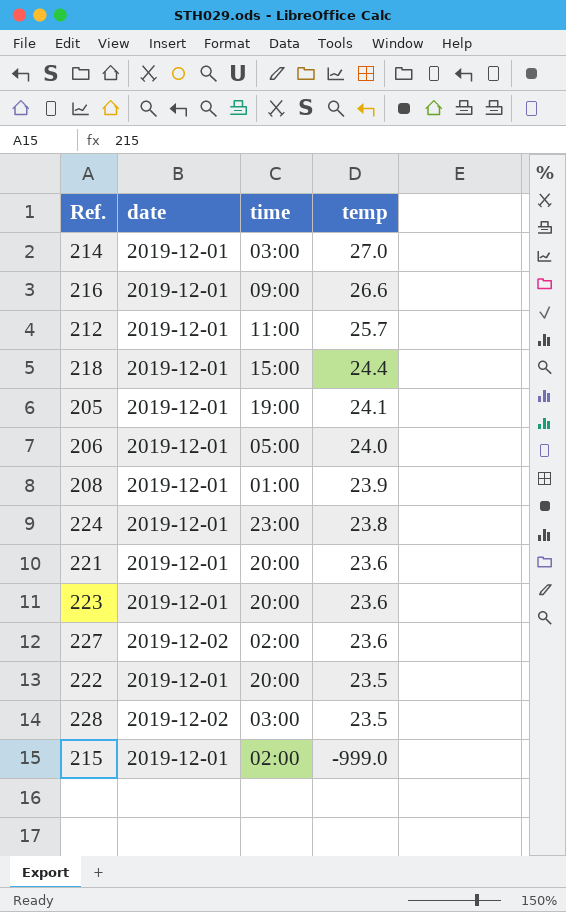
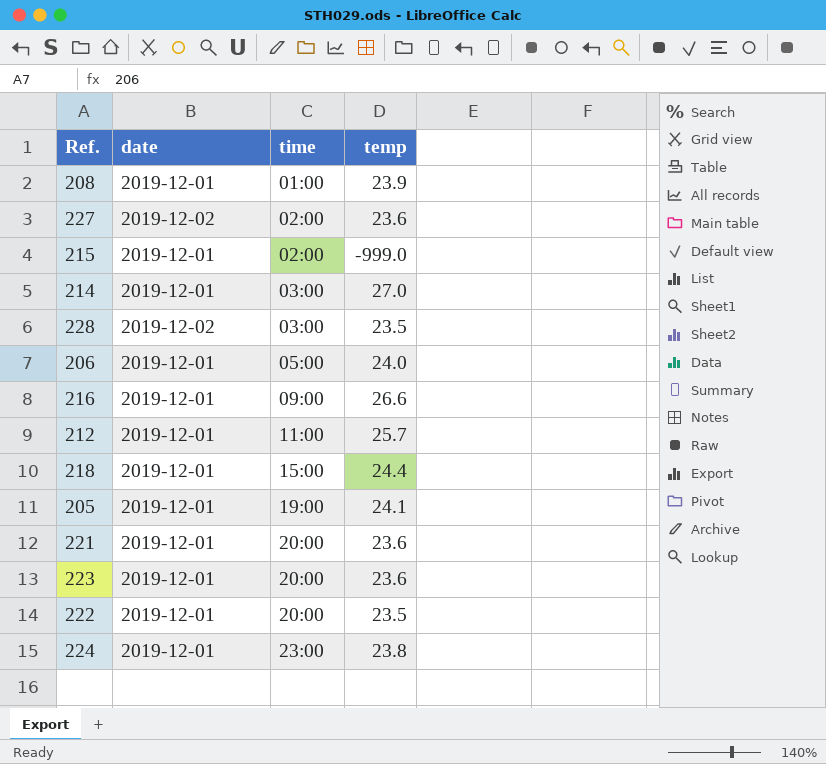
row order: temp descending -> time ascending

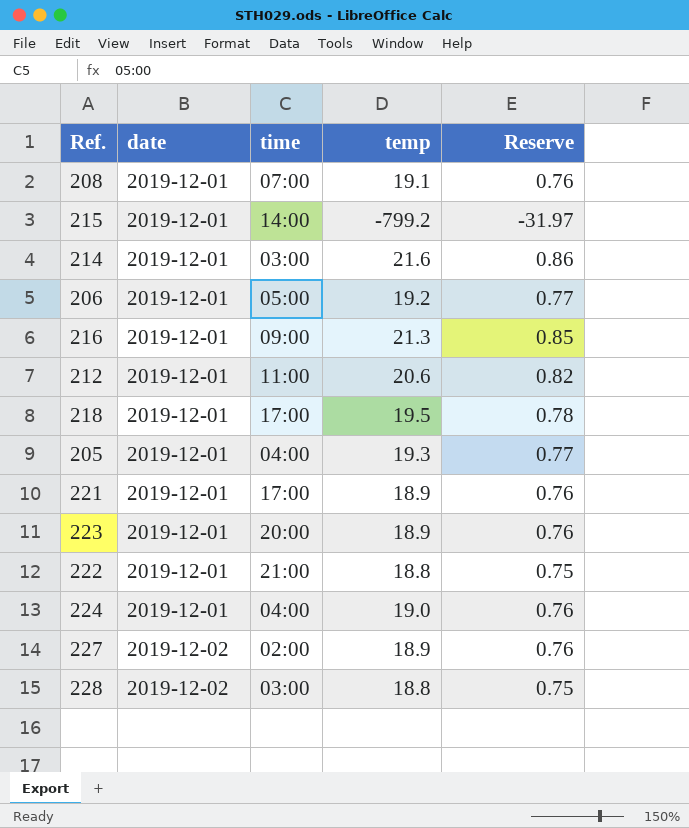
row order: time ascending -> date ascending
column Reserve | formula: none -> [temp] * 0.04
208 | time: 01:00 -> 07:00
208 | temp: 23.9 -> 19.1
215 | time: 02:00 -> 14:00
215 | temp: -999.0 -> -799.2
214 | temp: 27.0 -> 21.6
206 | temp: 24.0 -> 19.2
216 | temp: 26.6 -> 21.3
212 | temp: 25.7 -> 20.6
218 | time: 15:00 -> 17:00
218 | temp: 24.4 -> 19.5
205 | time: 19:00 -> 04:00
205 | temp: 24.1 -> 19.3
221 | time: 20:00 -> 17:00
221 | temp: 23.6 -> 18.9
223 | temp: 23.6 -> 18.9
222 | time: 20:00 -> 21:00
222 | temp: 23.5 -> 18.8
224 | time: 23:00 -> 04:00
224 | temp: 23.8 -> 19.0
227 | temp: 23.6 -> 18.9
228 | temp: 23.5 -> 18.8

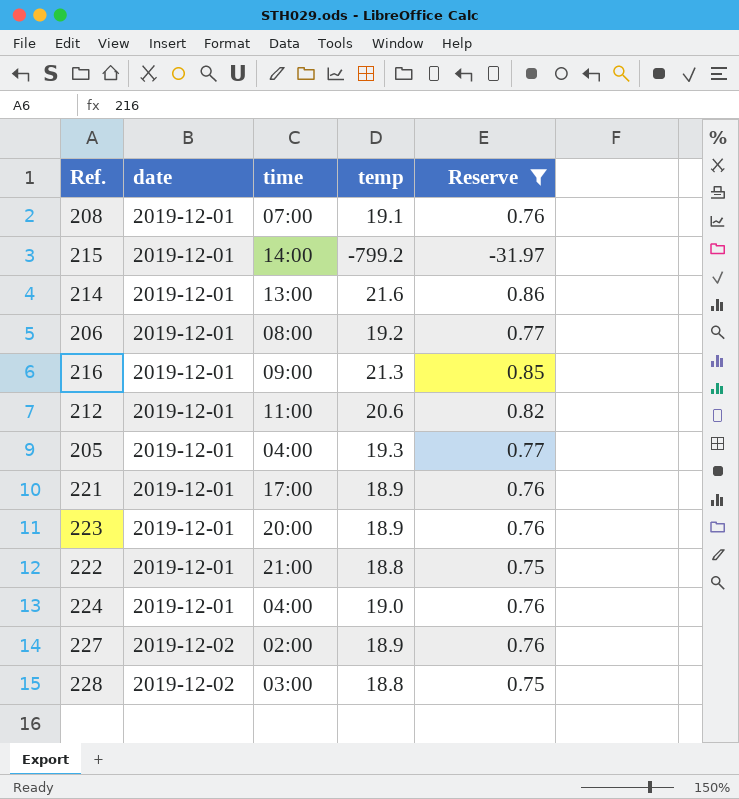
filter: none -> Reserve != 0.78
214 | time: 03:00 -> 13:00
206 | time: 05:00 -> 08:00

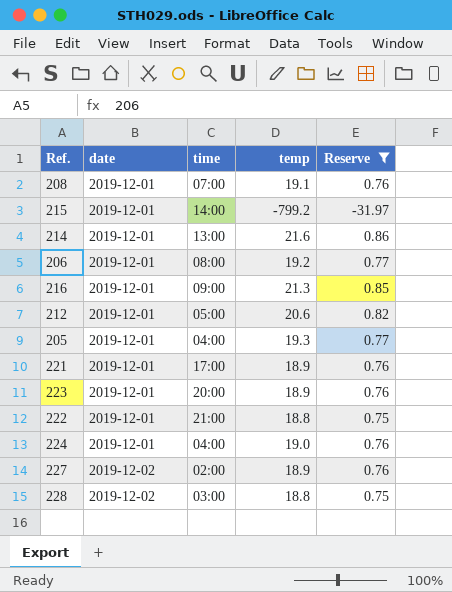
212 | time: 11:00 -> 05:00

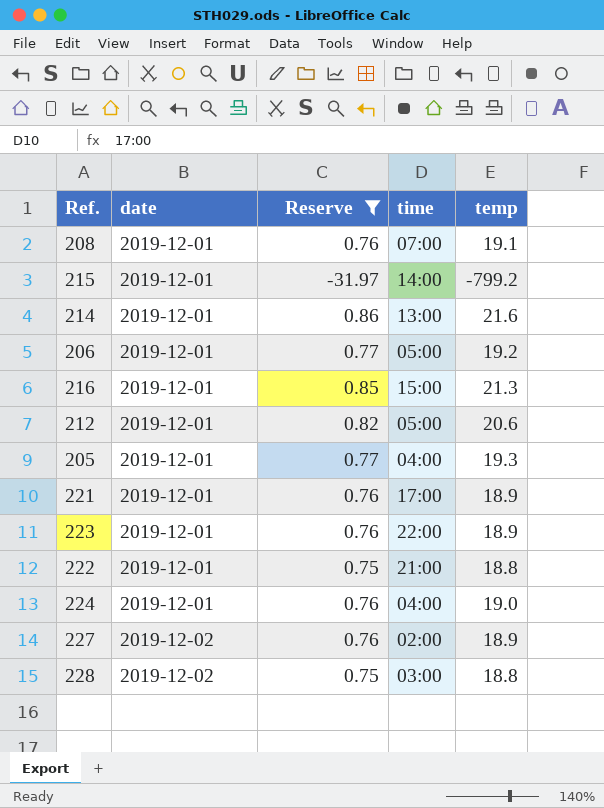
column Reserve | position: 5 -> 3
206 | time: 08:00 -> 05:00
216 | time: 09:00 -> 15:00
223 | time: 20:00 -> 22:00

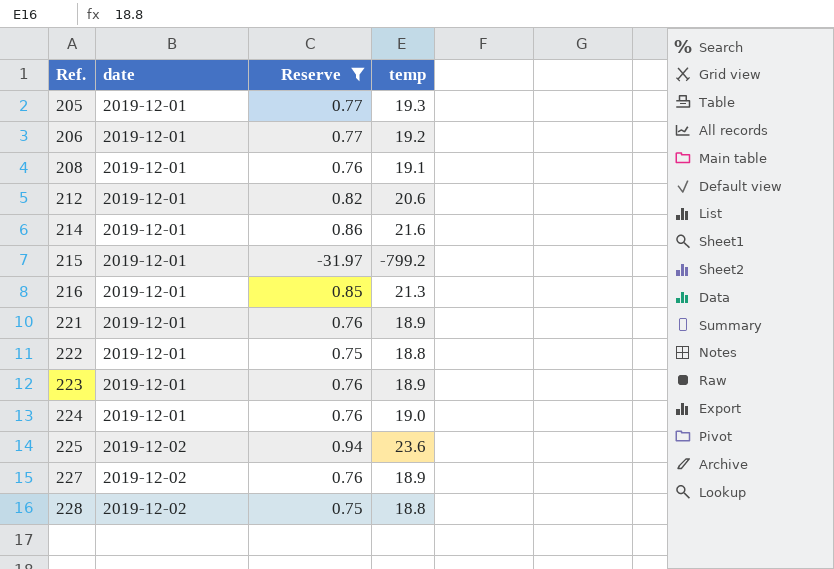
row order: date ascending -> Ref. ascending
column time | position: 4 -> none
row 225: none -> 2019-12-02 | 0.94 | 23.6

